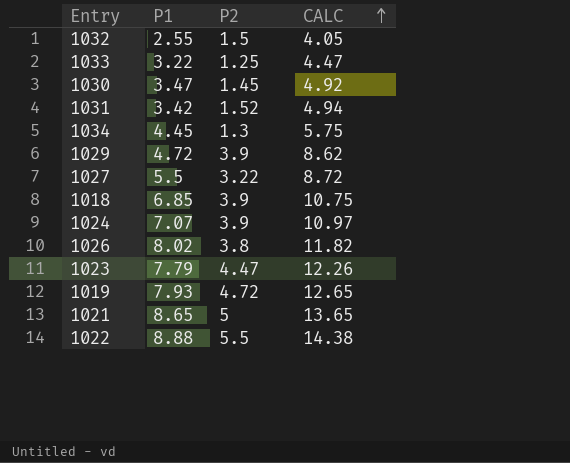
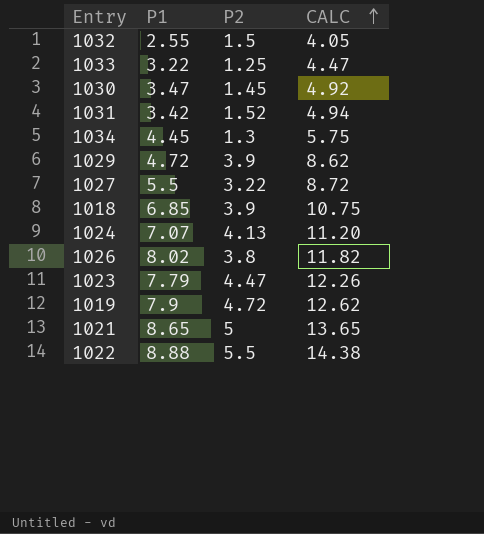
1024 | P2: 3.9 -> 4.13
1024 | CALC: 10.97 -> 11.20
1019 | P1: 7.93 -> 7.9
1019 | CALC: 12.65 -> 12.62

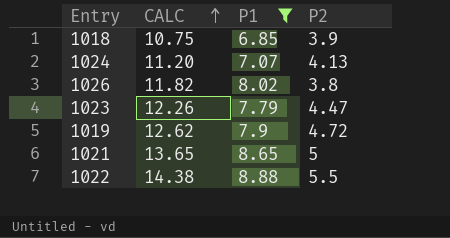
filter: none -> P1 >= 6.85
column CALC | position: 4 -> 2

